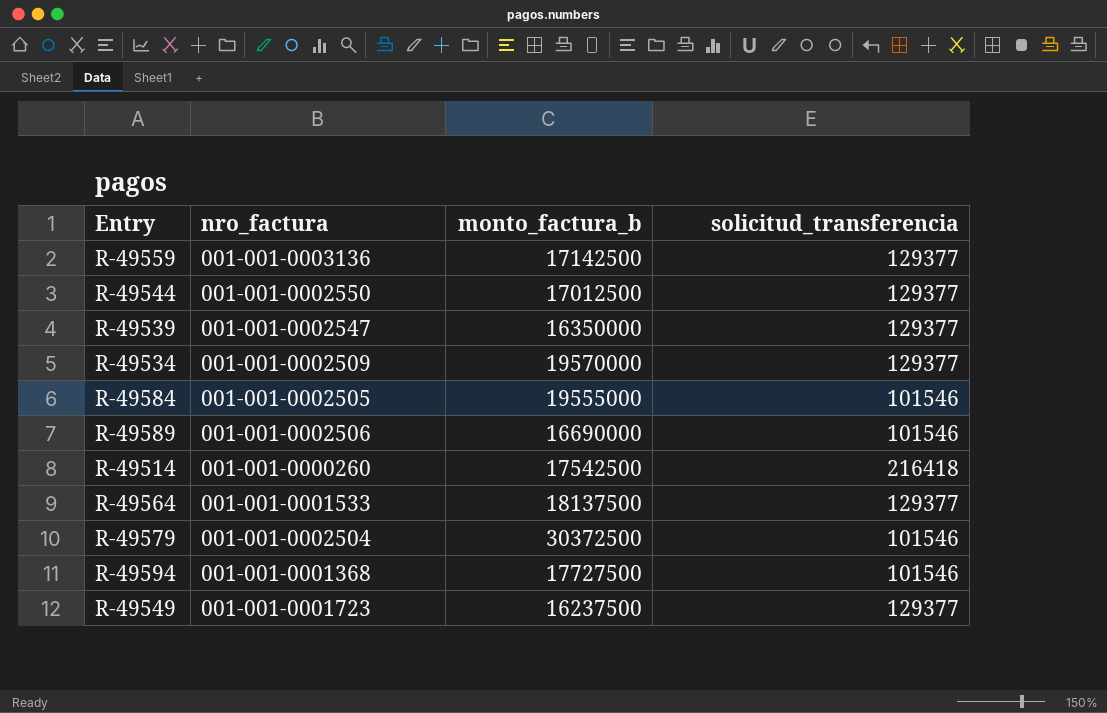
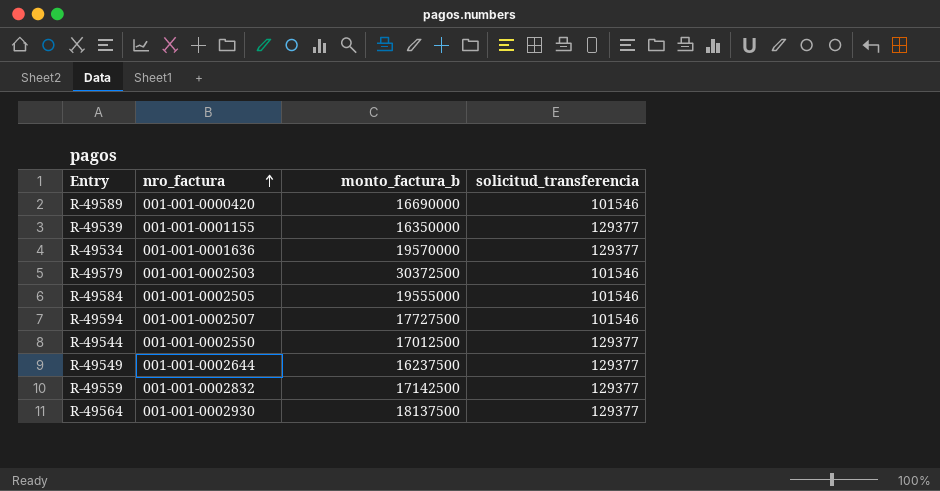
row order: none -> nro_factura ascending
row R-49514: 001-001-0000260 | 17542500 | 216418 -> none
R-49589 | nro_factura: 001-001-0002506 -> 001-001-0000420
R-49539 | nro_factura: 001-001-0002547 -> 001-001-0001155
R-49534 | nro_factura: 001-001-0002509 -> 001-001-0001636
R-49579 | nro_factura: 001-001-0002504 -> 001-001-0002503
R-49594 | nro_factura: 001-001-0001368 -> 001-001-0002507
R-49549 | nro_factura: 001-001-0001723 -> 001-001-0002644
R-49559 | nro_factura: 001-001-0003136 -> 001-001-0002832
R-49564 | nro_factura: 001-001-0001533 -> 001-001-0002930

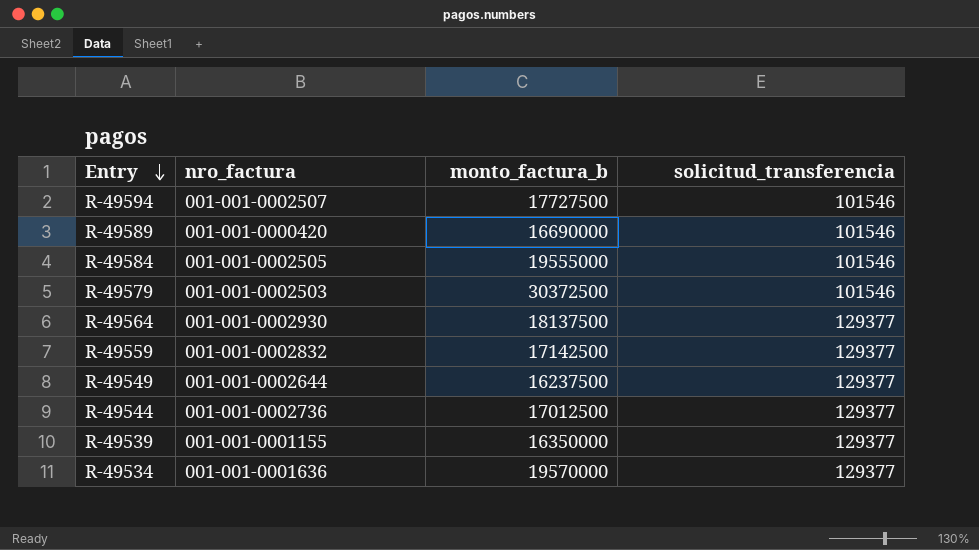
row order: nro_factura ascending -> Entry descending
R-49544 | nro_factura: 001-001-0002550 -> 001-001-0002736

